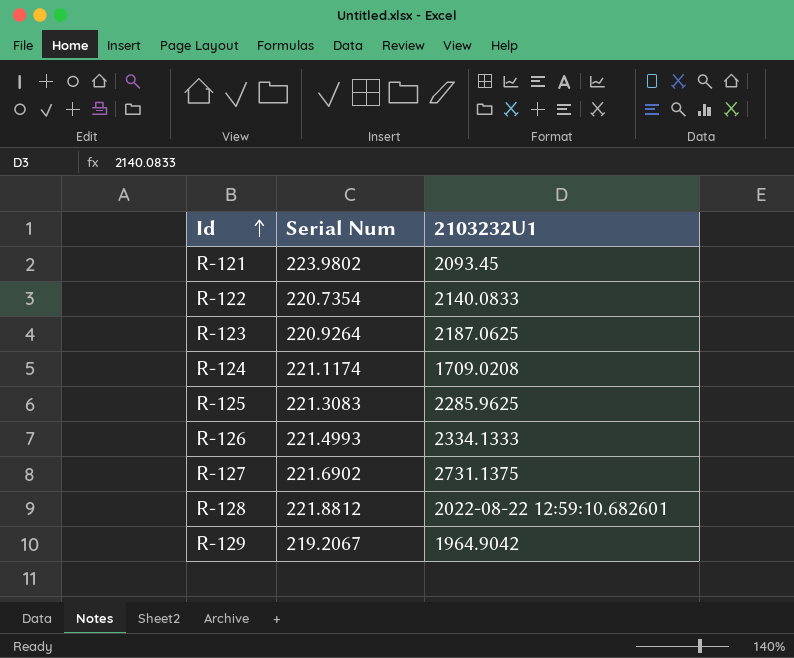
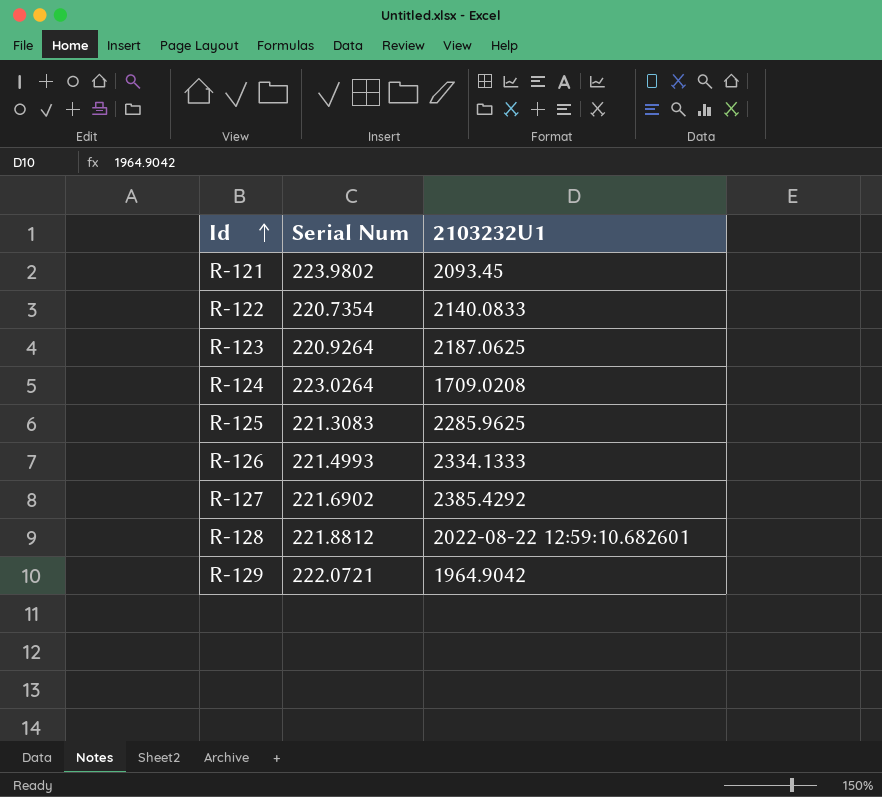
R-124 | Serial Num: 221.1174 -> 223.0264
R-127 | 2103232U1: 2731.1375 -> 2385.4292
R-129 | Serial Num: 219.2067 -> 222.0721

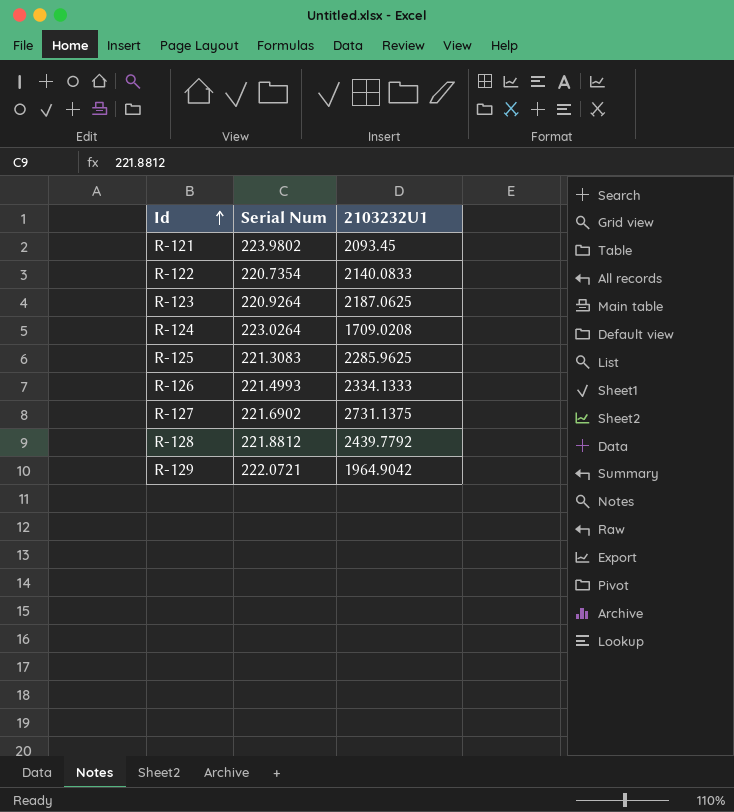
R-127 | 2103232U1: 2385.4292 -> 2731.1375
R-128 | 2103232U1: 2022-08-22 12:59:10.682601 -> 2439.7792

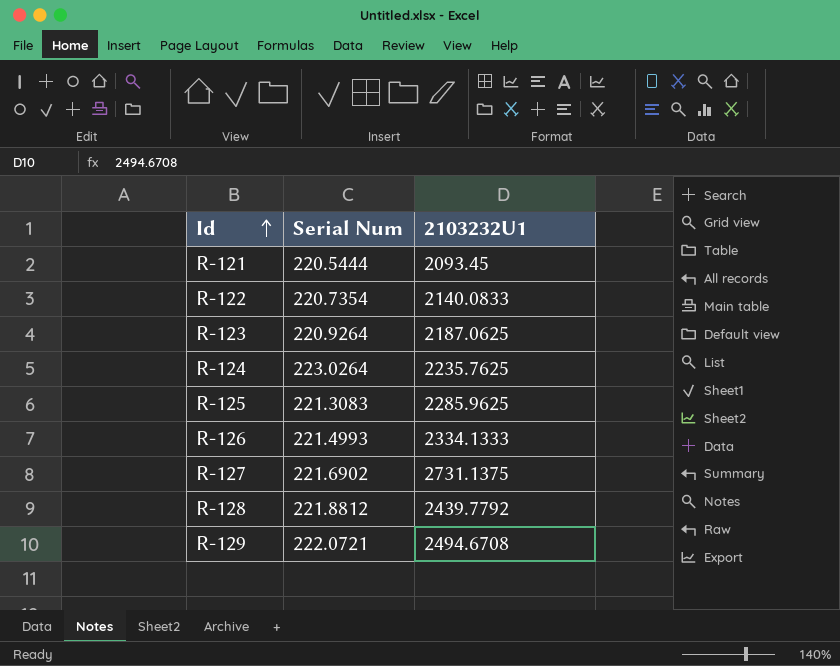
R-121 | Serial Num: 223.9802 -> 220.5444
R-124 | 2103232U1: 1709.0208 -> 2235.7625
R-129 | 2103232U1: 1964.9042 -> 2494.6708

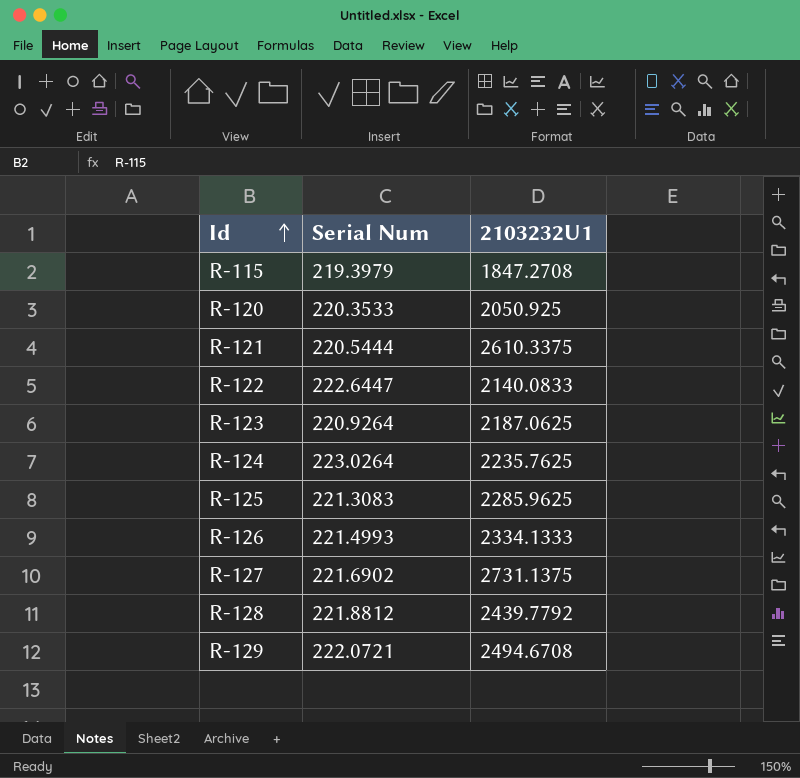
row R-115: none -> 219.3979 | 1847.2708
row R-120: none -> 220.3533 | 2050.925
R-121 | 2103232U1: 2093.45 -> 2610.3375
R-122 | Serial Num: 220.7354 -> 222.6447

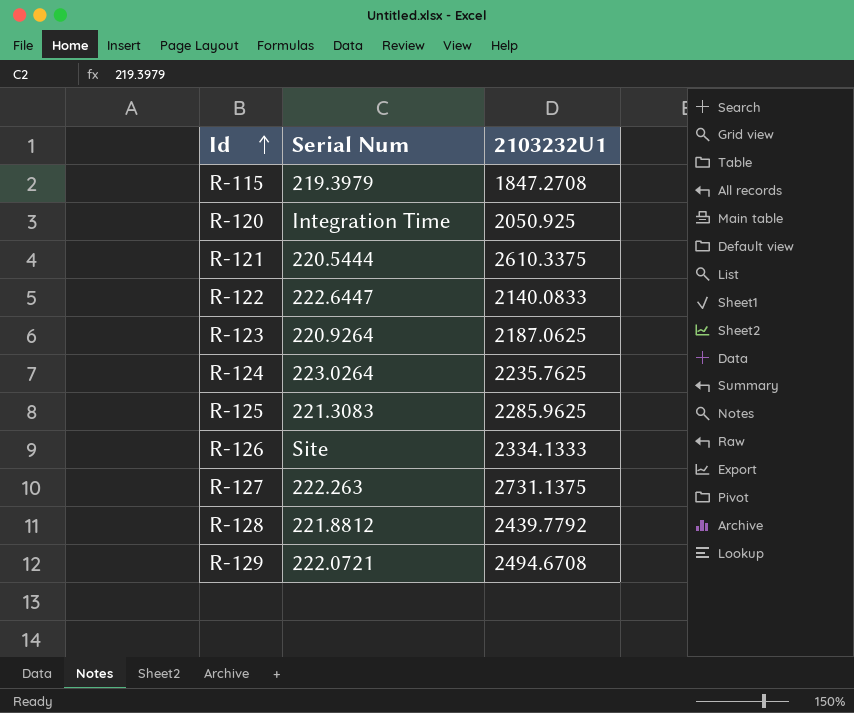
R-120 | Serial Num: 220.3533 -> Integration Time
R-126 | Serial Num: 221.4993 -> Site
R-127 | Serial Num: 221.6902 -> 222.263

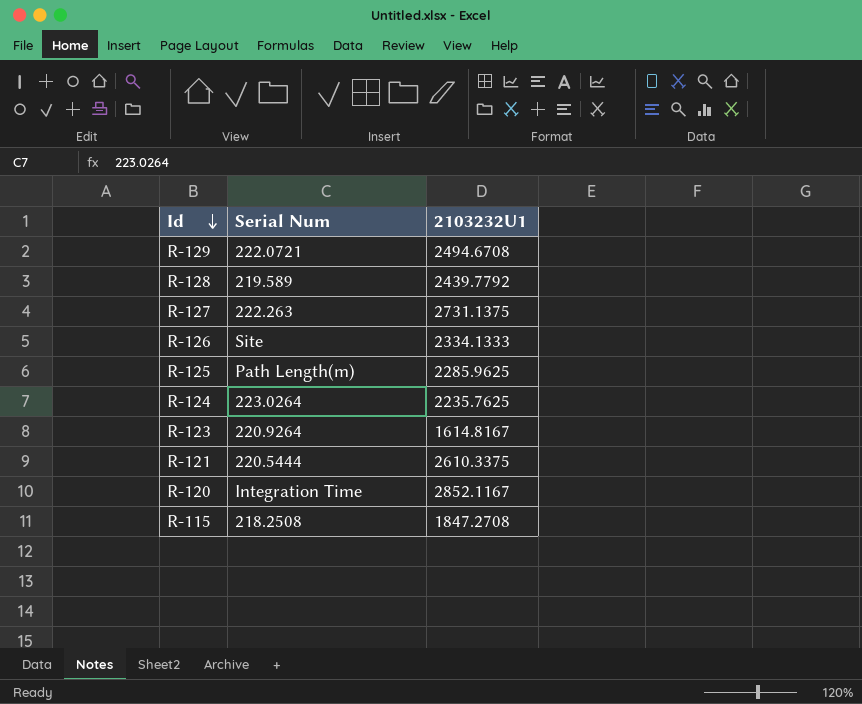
row order: Id ascending -> Id descending
row R-122: 222.6447 | 2140.0833 -> none
R-128 | Serial Num: 221.8812 -> 219.589
R-125 | Serial Num: 221.3083 -> Path Length(m)
R-123 | 2103232U1: 2187.0625 -> 1614.8167
R-120 | 2103232U1: 2050.925 -> 2852.1167
R-115 | Serial Num: 219.3979 -> 218.2508

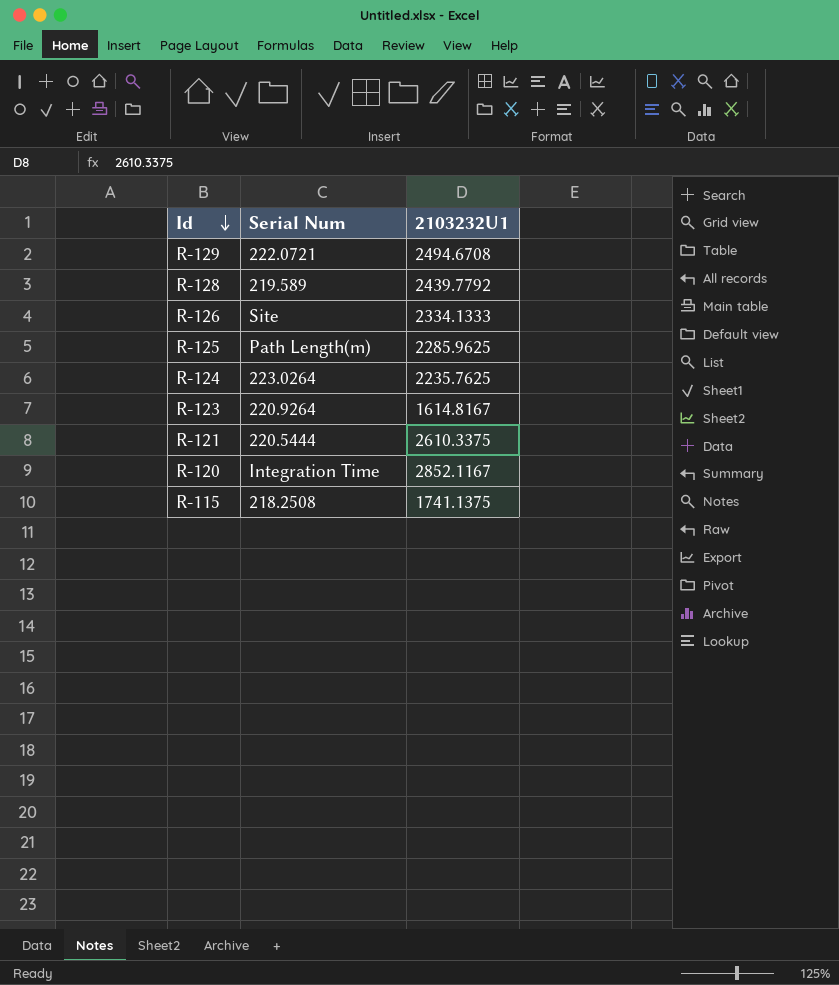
row R-127: 222.263 | 2731.1375 -> none
R-115 | 2103232U1: 1847.2708 -> 1741.1375

